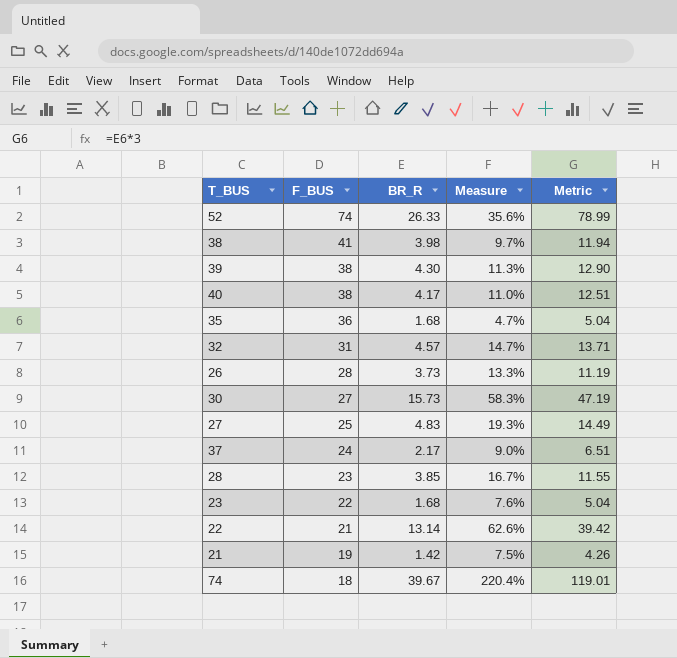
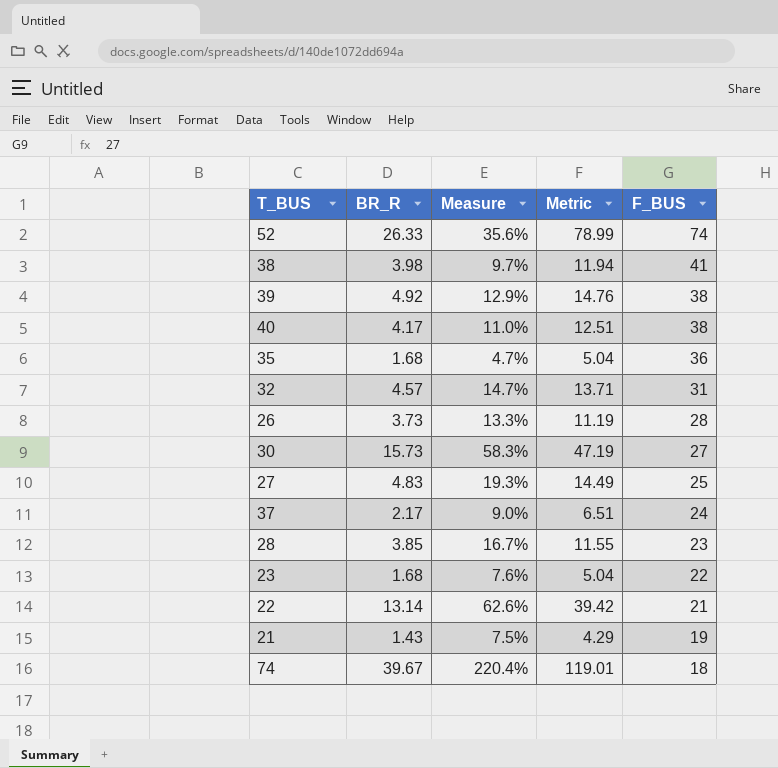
column F_BUS | position: 2 -> 5
39 | BR_R: 4.30 -> 4.92
39 | Measure: 11.3% -> 12.9%
39 | Metric: 12.90 -> 14.76
21 | BR_R: 1.42 -> 1.43
21 | Metric: 4.26 -> 4.29

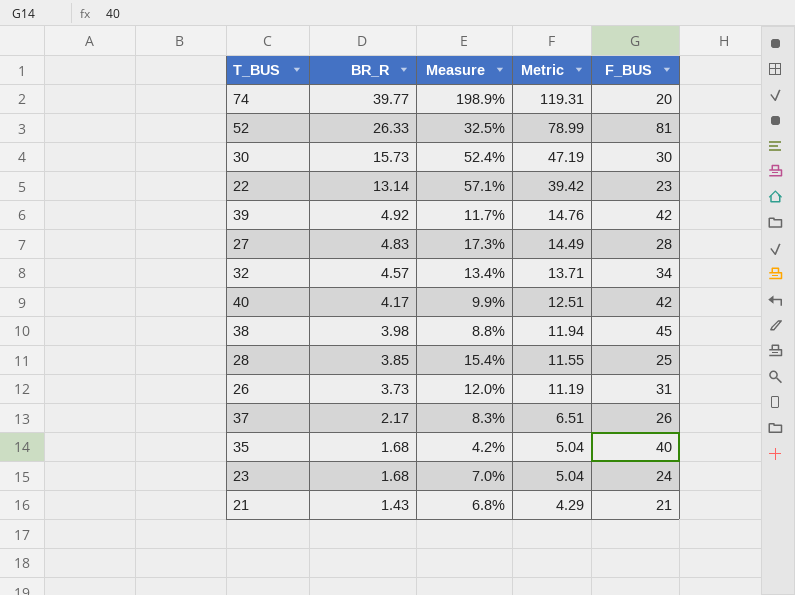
row order: F_BUS descending -> BR_R descending
74 | BR_R: 39.67 -> 39.77
74 | Measure: 220.4% -> 198.9%
74 | Metric: 119.01 -> 119.31
74 | F_BUS: 18 -> 20
52 | Measure: 35.6% -> 32.5%
52 | F_BUS: 74 -> 81
30 | Measure: 58.3% -> 52.4%
30 | F_BUS: 27 -> 30
22 | Measure: 62.6% -> 57.1%
22 | F_BUS: 21 -> 23
39 | Measure: 12.9% -> 11.7%
39 | F_BUS: 38 -> 42
27 | Measure: 19.3% -> 17.3%
27 | F_BUS: 25 -> 28
32 | Measure: 14.7% -> 13.4%
32 | F_BUS: 31 -> 34
40 | Measure: 11.0% -> 9.9%
40 | F_BUS: 38 -> 42
38 | Measure: 9.7% -> 8.8%
38 | F_BUS: 41 -> 45
28 | Measure: 16.7% -> 15.4%
28 | F_BUS: 23 -> 25
26 | Measure: 13.3% -> 12.0%
26 | F_BUS: 28 -> 31
37 | Measure: 9.0% -> 8.3%
37 | F_BUS: 24 -> 26
35 | Measure: 4.7% -> 4.2%
35 | F_BUS: 36 -> 40
23 | Measure: 7.6% -> 7.0%
23 | F_BUS: 22 -> 24
21 | Measure: 7.5% -> 6.8%
21 | F_BUS: 19 -> 21

